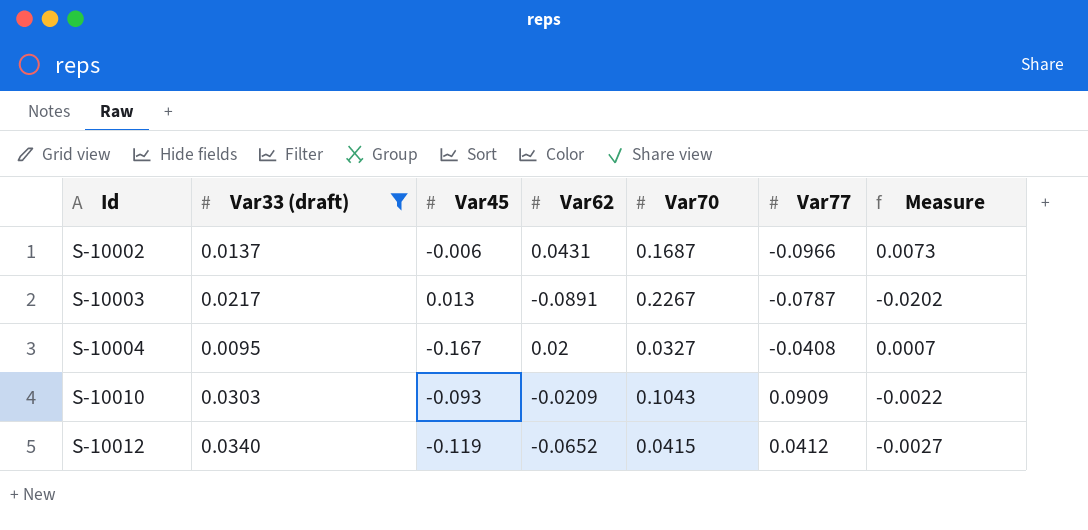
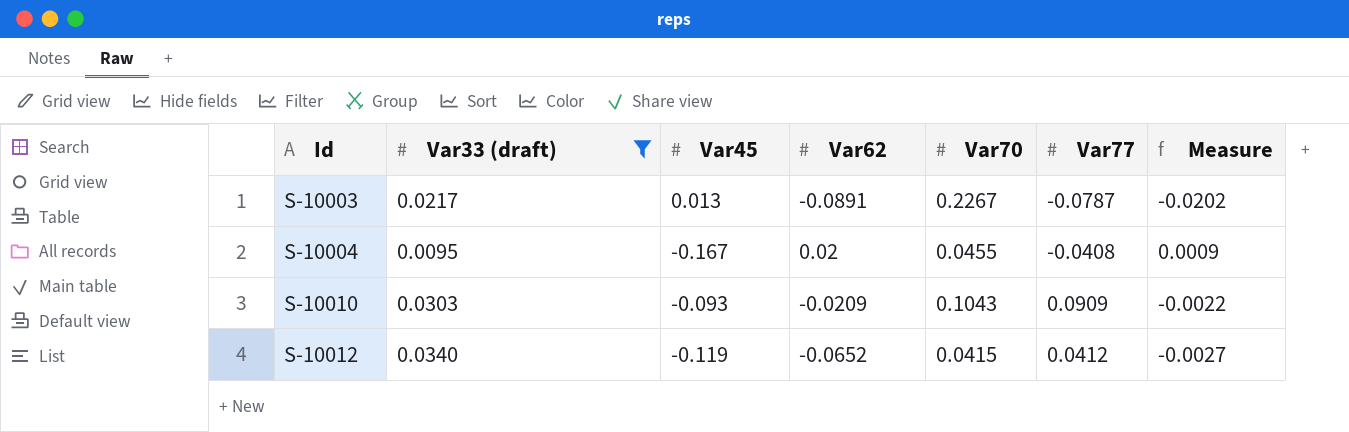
row S-10002: 0.0137 | -0.006 | 0.0431 | 0.1687 | -0.0966 | 0.0073 -> none
S-10004 | Var70: 0.0327 -> 0.0455
S-10004 | Measure: 0.0007 -> 0.0009

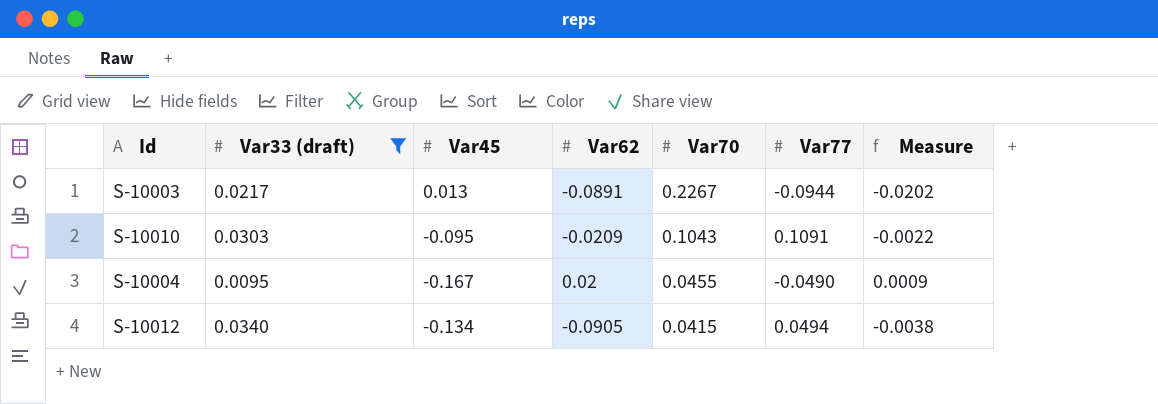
row order: Id ascending -> Var70 descending
S-10003 | Var77: -0.0787 -> -0.0944
S-10010 | Var45: -0.093 -> -0.095
S-10010 | Var77: 0.0909 -> 0.1091
S-10004 | Var77: -0.0408 -> -0.0490
S-10012 | Var45: -0.119 -> -0.134
S-10012 | Var62: -0.0652 -> -0.0905
S-10012 | Var77: 0.0412 -> 0.0494
S-10012 | Measure: -0.0027 -> -0.0038

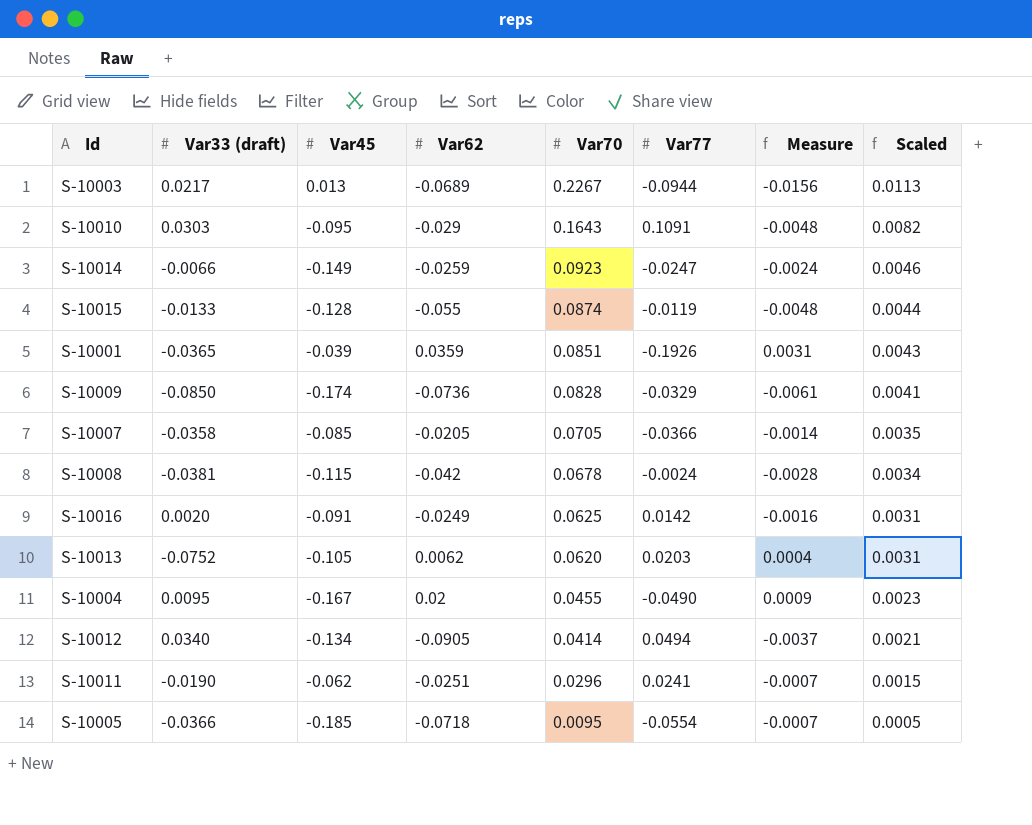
filter: Var33 (draft) >= 0.0095 -> none
column Scaled | formula: none -> [Var70] * 0.05
S-10003 | Var62: -0.0891 -> -0.0689
S-10003 | Measure: -0.0202 -> -0.0156
S-10010 | Var62: -0.0209 -> -0.029
S-10010 | Var70: 0.1043 -> 0.1643
S-10010 | Measure: -0.0022 -> -0.0048
S-10012 | Var70: 0.0415 -> 0.0414
S-10012 | Measure: -0.0038 -> -0.0037

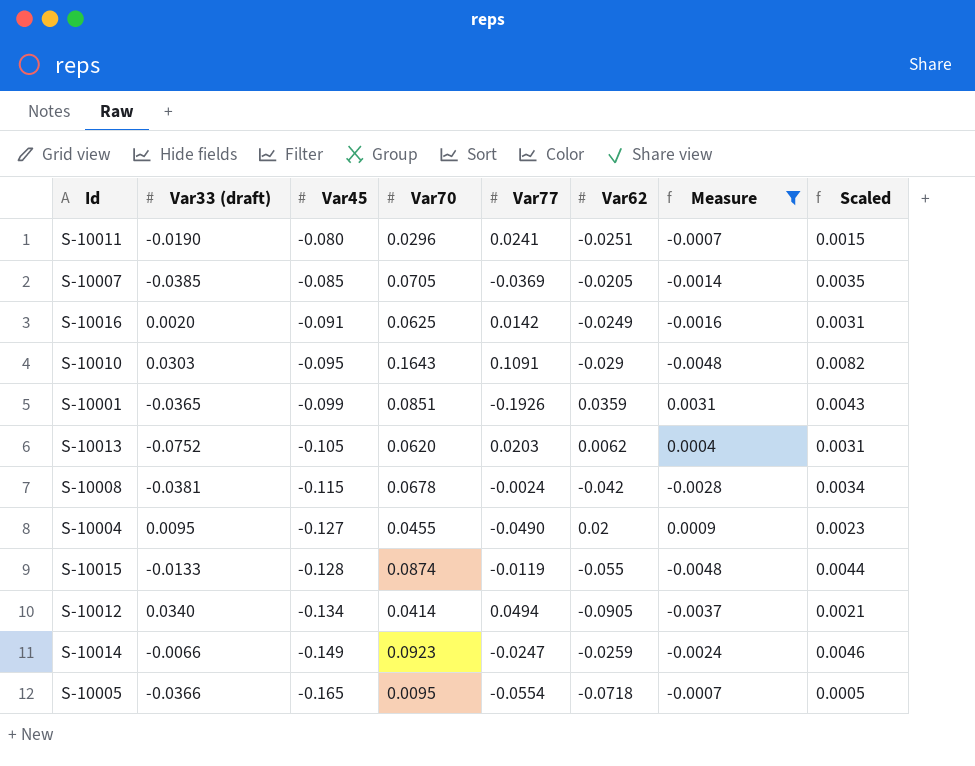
filter: none -> Measure >= -0.0048
row order: Var70 descending -> Var45 descending
column Var62 | position: 4 -> 6
S-10011 | Var45: -0.062 -> -0.080
S-10007 | Var33 (draft): -0.0358 -> -0.0385
S-10007 | Var77: -0.0366 -> -0.0369
S-10001 | Var45: -0.039 -> -0.099
S-10004 | Var45: -0.167 -> -0.127
S-10005 | Var45: -0.185 -> -0.165

